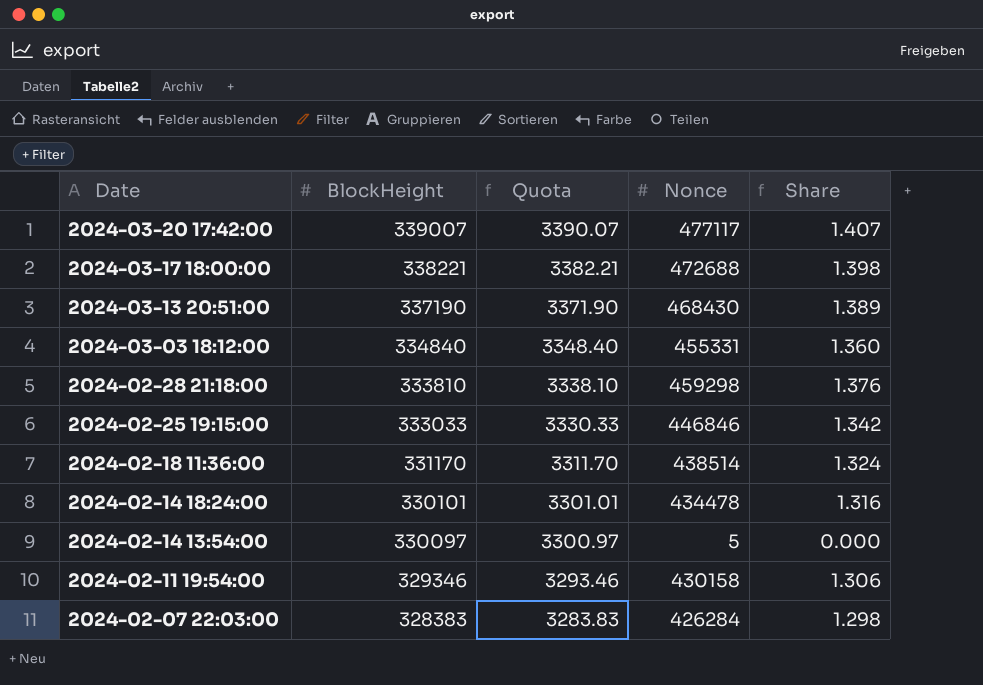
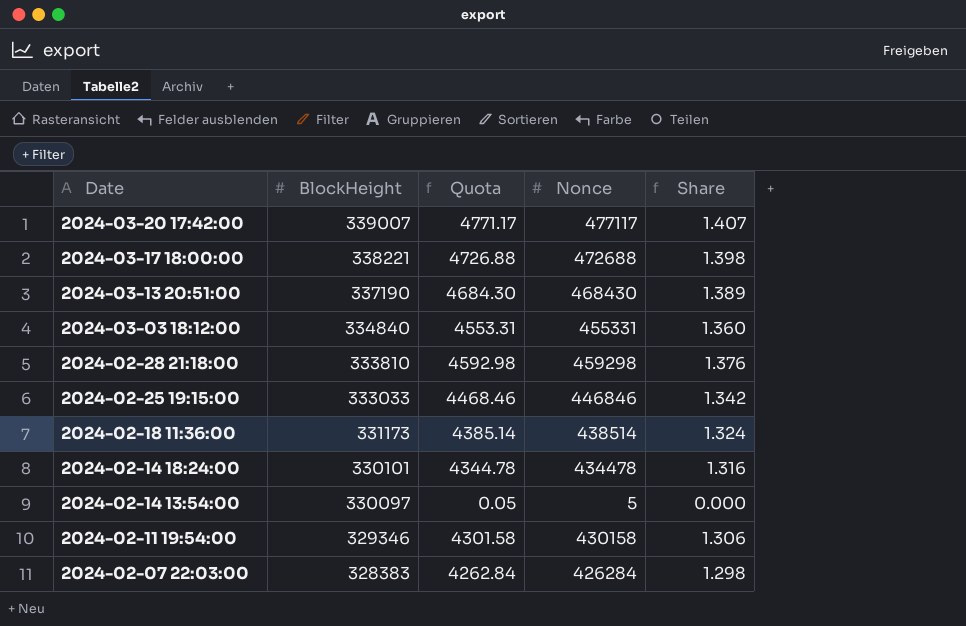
column Quota | formula: [BlockHeight] * 0.01 -> [Nonce] * 0.01
2024-02-18 11:36:00 | BlockHeight: 331170 -> 331173

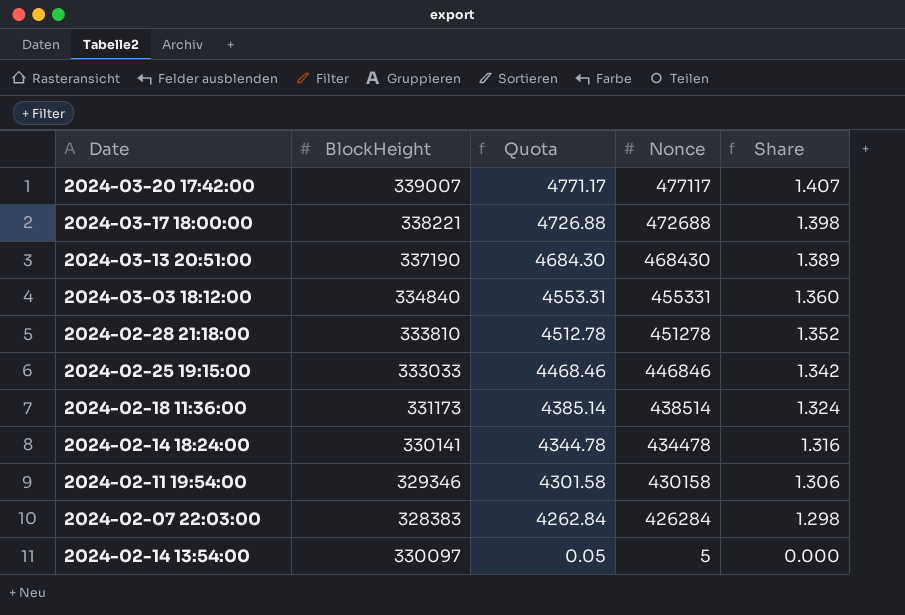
row order: Date descending -> Quota descending
2024-02-28 21:18:00 | Quota: 4592.98 -> 4512.78
2024-02-28 21:18:00 | Nonce: 459298 -> 451278
2024-02-28 21:18:00 | Share: 1.376 -> 1.352
2024-02-14 18:24:00 | BlockHeight: 330101 -> 330141

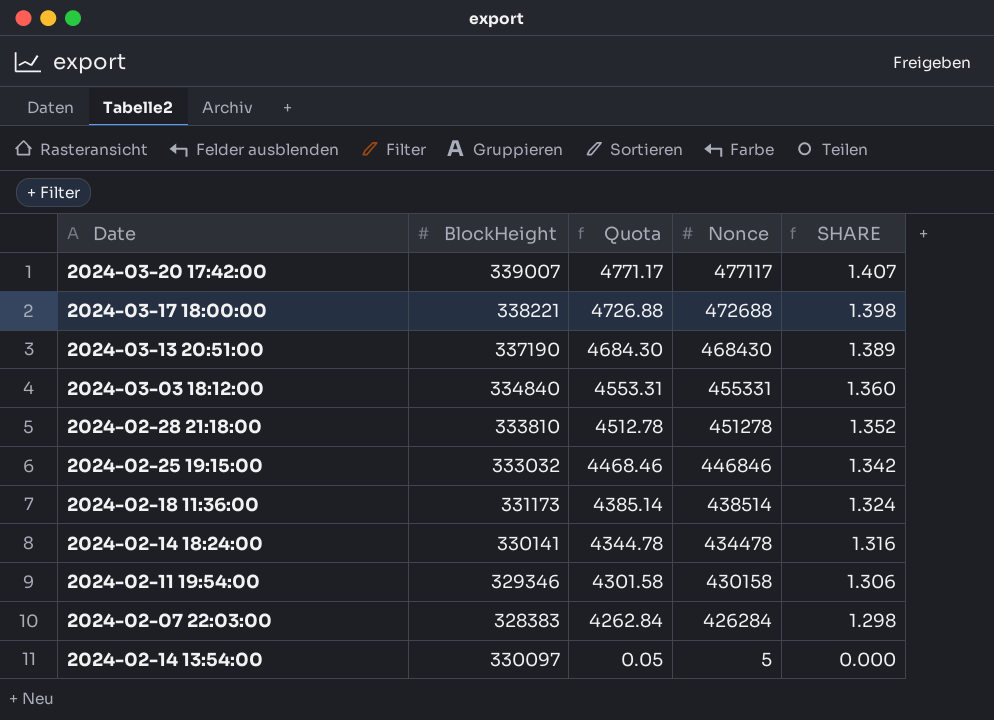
column name: Share -> SHARE
2024-02-25 19:15:00 | BlockHeight: 333033 -> 333032

